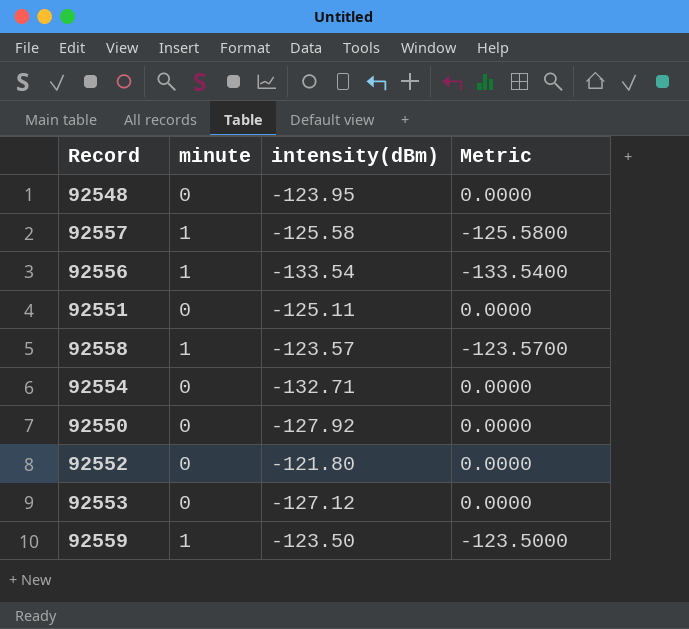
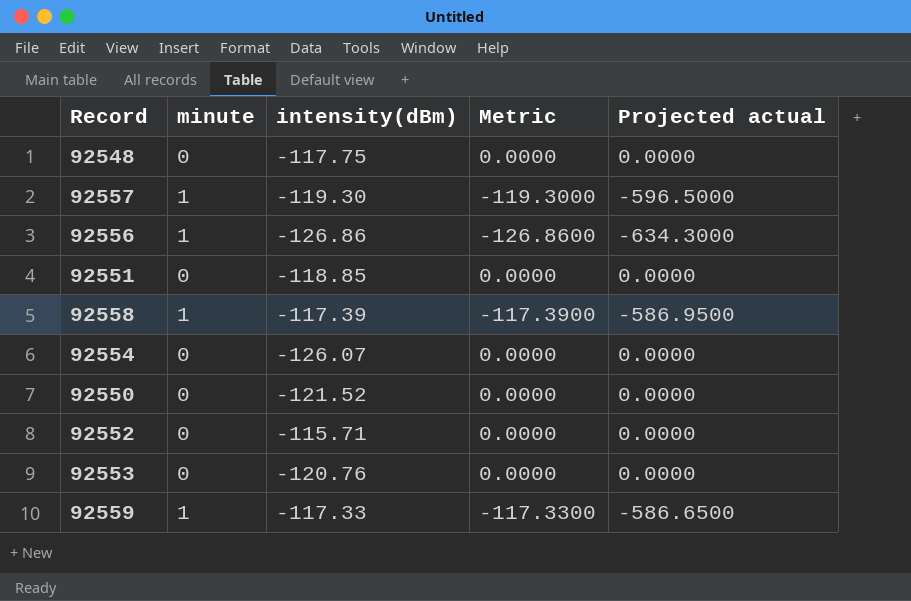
column Projected actual | formula: none -> [Metric] * 5
92548 | intensity(dBm): -123.95 -> -117.75
92557 | intensity(dBm): -125.58 -> -119.30
92557 | Metric: -125.5800 -> -119.3000
92556 | intensity(dBm): -133.54 -> -126.86
92556 | Metric: -133.5400 -> -126.8600
92551 | intensity(dBm): -125.11 -> -118.85
92558 | intensity(dBm): -123.57 -> -117.39
92558 | Metric: -123.5700 -> -117.3900
92554 | intensity(dBm): -132.71 -> -126.07
92550 | intensity(dBm): -127.92 -> -121.52
92552 | intensity(dBm): -121.80 -> -115.71
92553 | intensity(dBm): -127.12 -> -120.76
92559 | intensity(dBm): -123.50 -> -117.33
92559 | Metric: -123.5000 -> -117.3300

